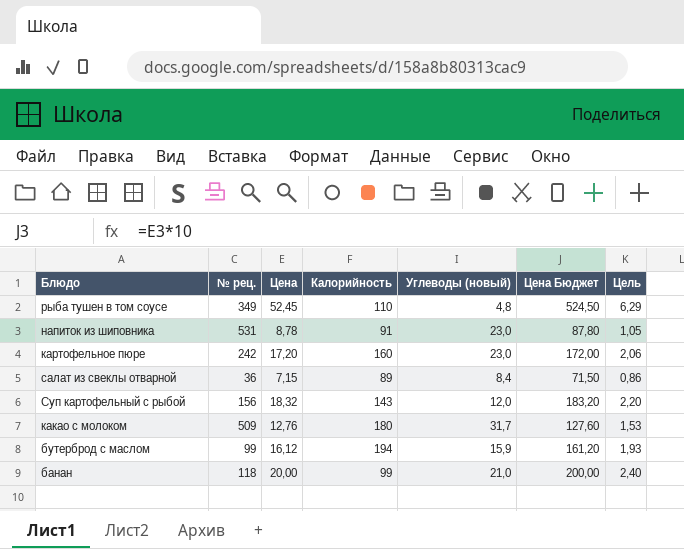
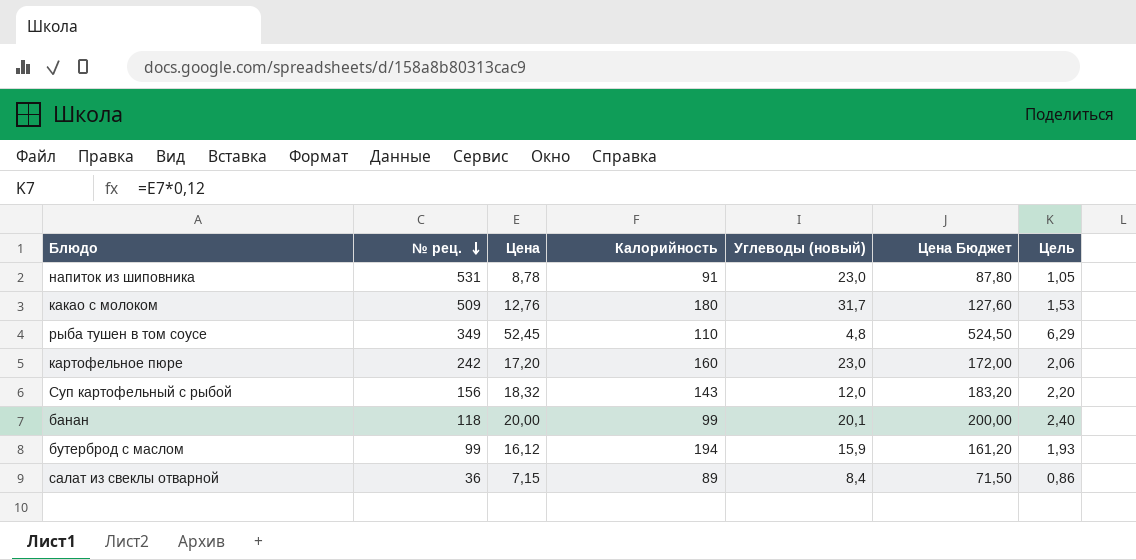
row order: none -> № рец. descending
банан | Углеводы (новый): 21,0 -> 20,1

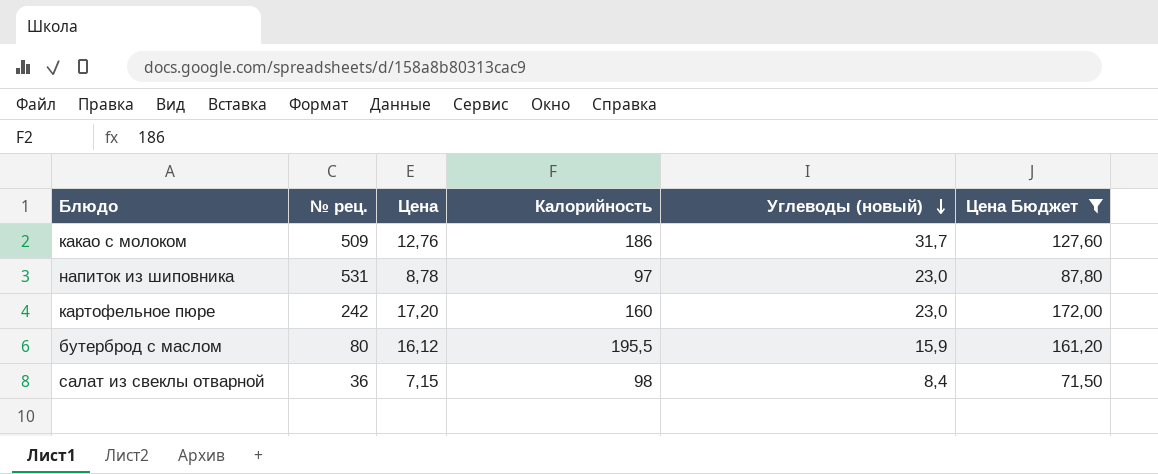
filter: none -> Цена Бюджет <= 172,00
row order: № рец. descending -> Углеводы (новый) descending
column Цель | formula: [Цена] * 0,12 -> none
какао с молоком | Калорийность: 180 -> 186
напиток из шиповника | Калорийность: 91 -> 97
бутерброд с маслом | № рец.: 99 -> 80
бутерброд с маслом | Калорийность: 194 -> 195,5
салат из свеклы отварной | Калорийность: 89 -> 98

